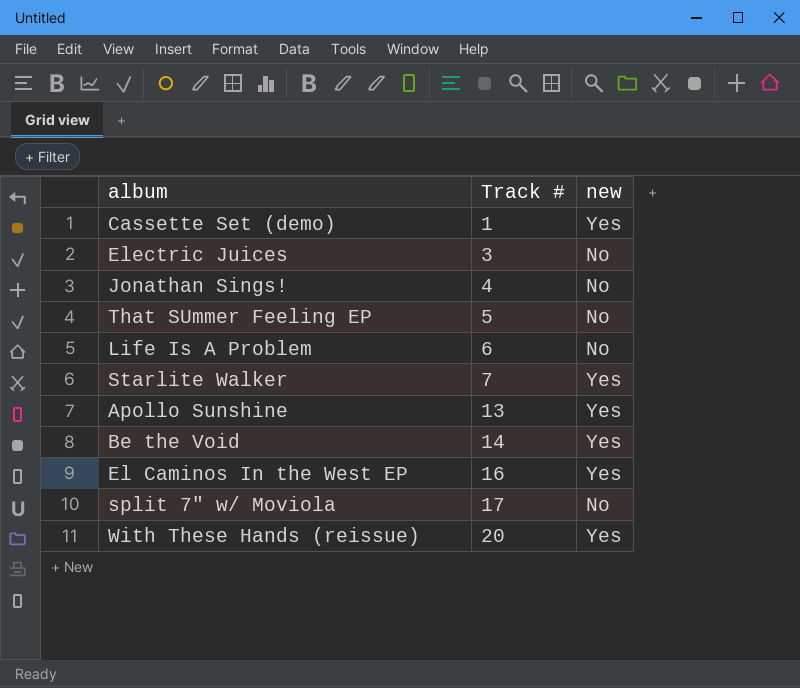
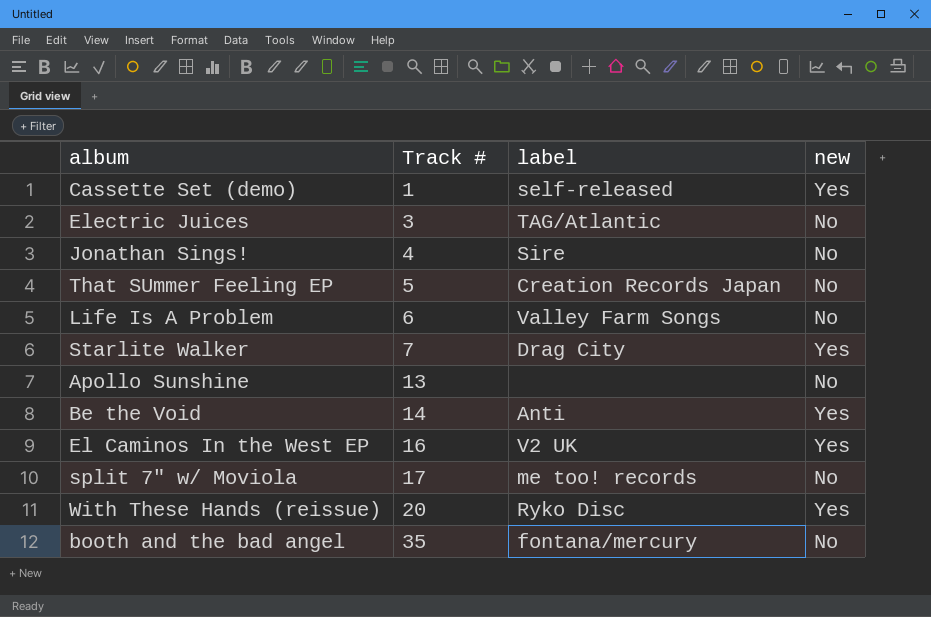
column label | position: none -> 3
Apollo Sunshine | new: Yes -> No
row booth and the bad angel: none -> 35 | fontana/mercury | No

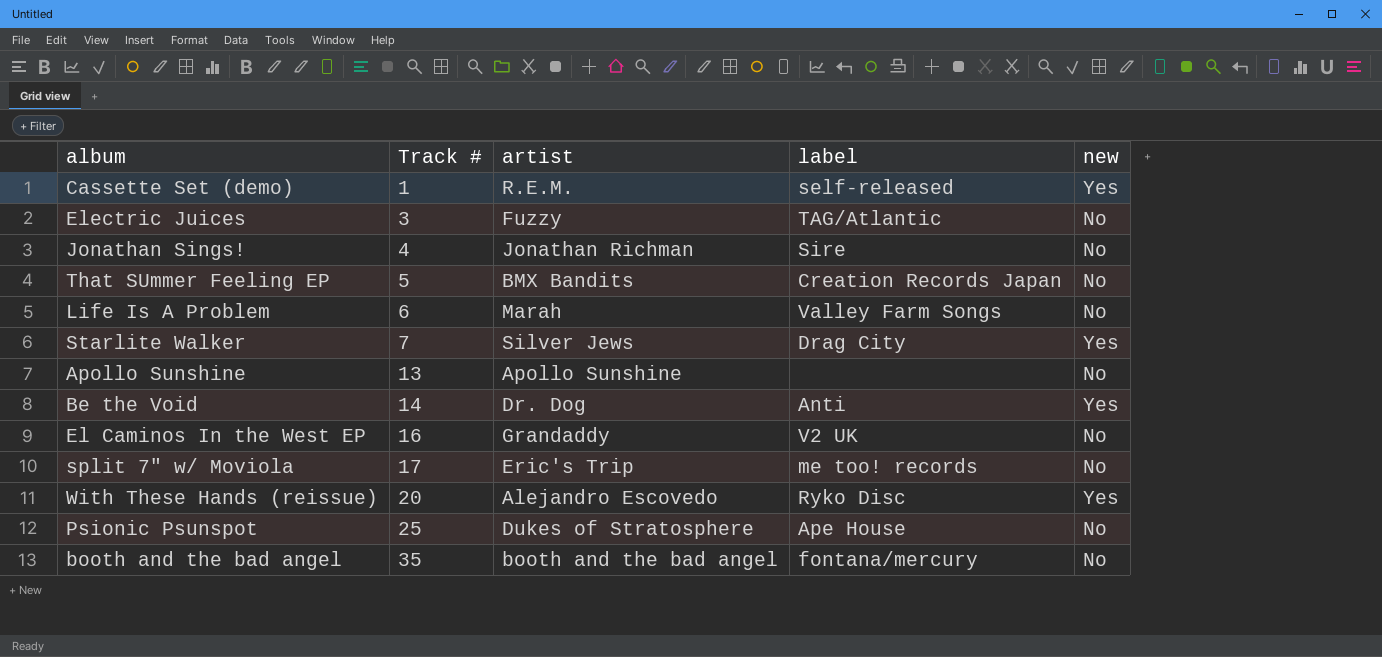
column artist | position: none -> 3
El Caminos In the West EP | new: Yes -> No
row Psionic Psunspot: none -> 25 | Dukes of Stratosphere | Ape House | No

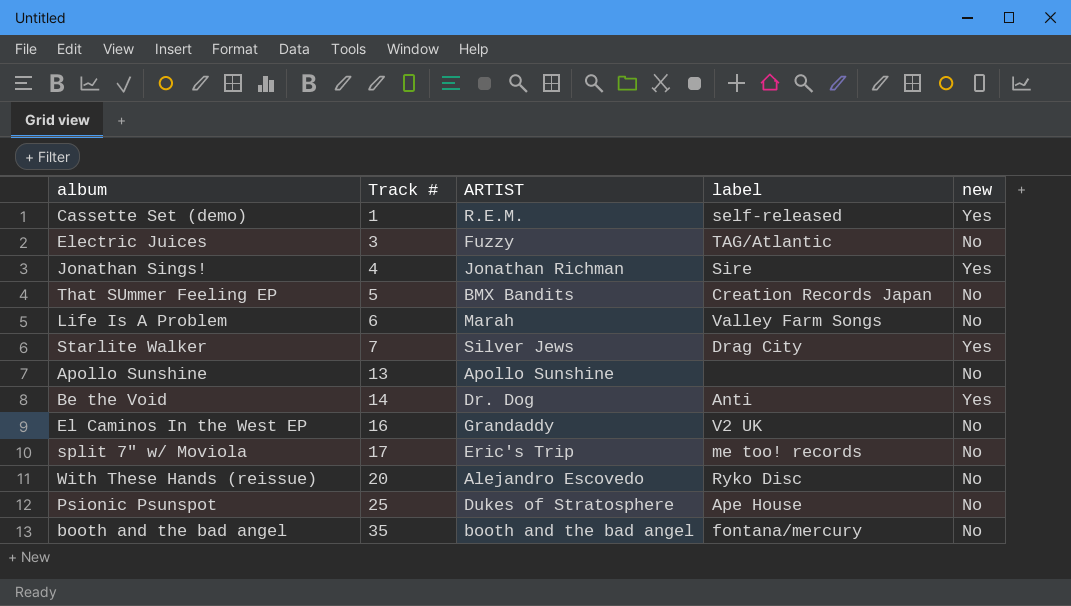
column name: artist -> ARTIST
Jonathan Sings! | new: No -> Yes
With These Hands (reissue) | new: Yes -> No

